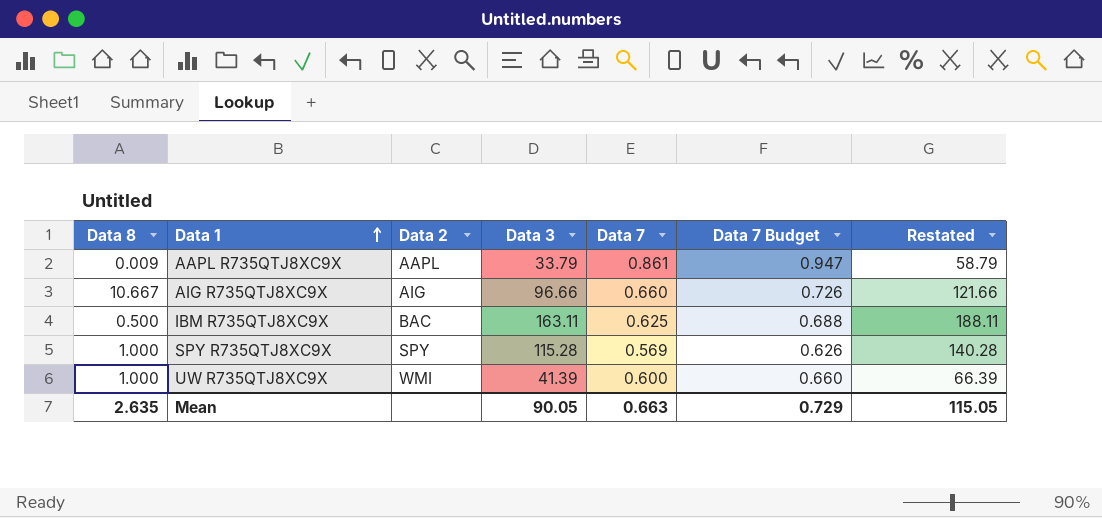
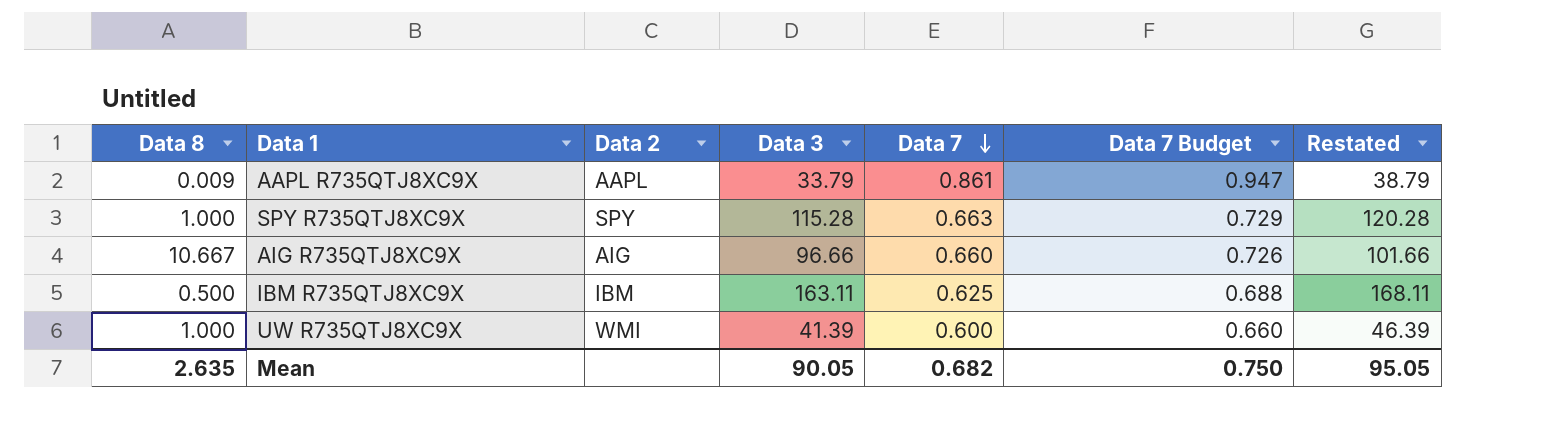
row order: Data 1 ascending -> Data 7 descending
column Restated | formula: [Data 3] + 25 -> [Data 3] + 5
SPY R735QTJ8XC9X | Data 7: 0.569 -> 0.663
SPY R735QTJ8XC9X | Data 7 Budget: 0.626 -> 0.729
IBM R735QTJ8XC9X | Data 2: BAC -> IBM
Mean | Data 7: 0.663 -> 0.682
Mean | Data 7 Budget: 0.729 -> 0.750
Mean | Restated: 115.05 -> 95.05

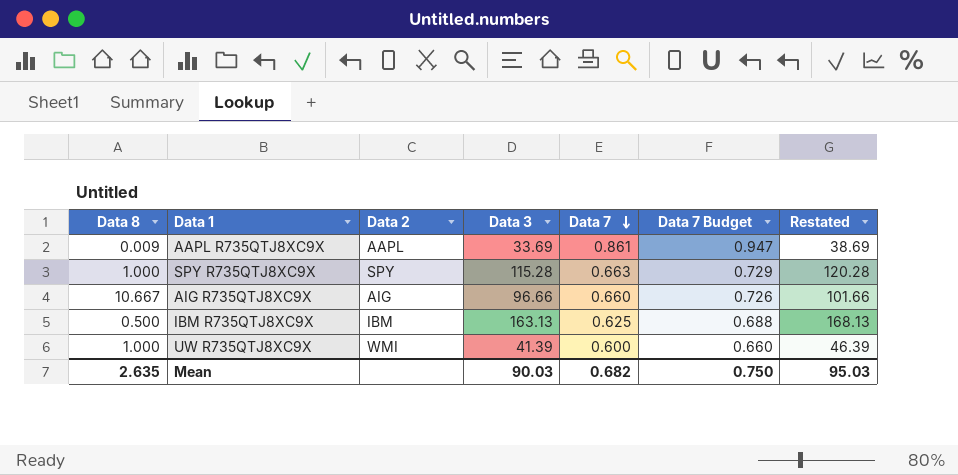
AAPL R735QTJ8XC9X | Data 3: 33.79 -> 33.69
AAPL R735QTJ8XC9X | Restated: 38.79 -> 38.69
IBM R735QTJ8XC9X | Data 3: 163.11 -> 163.13
IBM R735QTJ8XC9X | Restated: 168.11 -> 168.13
Mean | Data 3: 90.05 -> 90.03
Mean | Restated: 95.05 -> 95.03

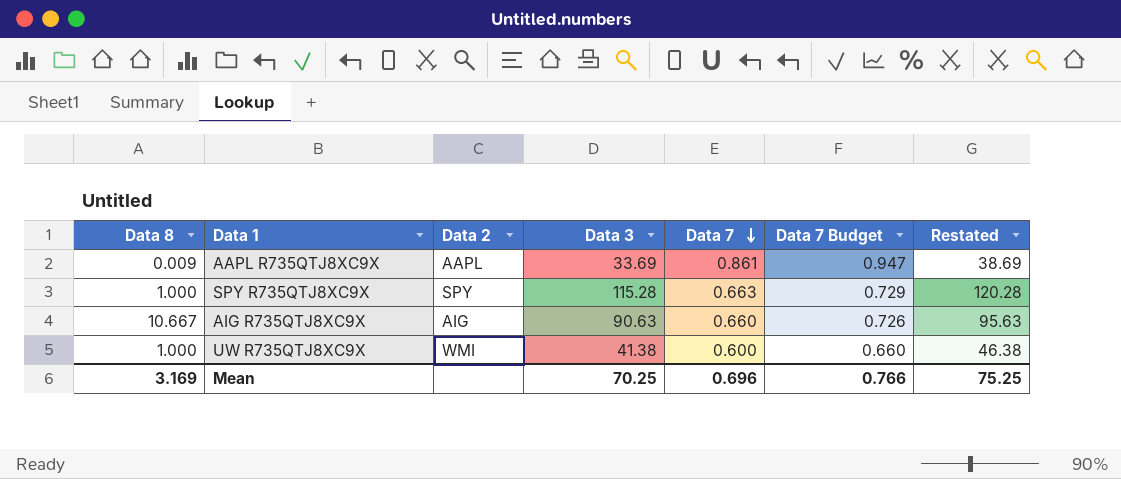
row IBM R735QTJ8XC9X: 0.500 | IBM | 163.13 | 0.625 | 0.688 | 168.13 -> none
AIG R735QTJ8XC9X | Data 3: 96.66 -> 90.63
AIG R735QTJ8XC9X | Restated: 101.66 -> 95.63
UW R735QTJ8XC9X | Data 3: 41.39 -> 41.38
UW R735QTJ8XC9X | Restated: 46.39 -> 46.38
Mean | Data 8: 2.635 -> 3.169
Mean | Data 3: 90.03 -> 70.25
Mean | Data 7: 0.682 -> 0.696
Mean | Data 7 Budget: 0.750 -> 0.766
Mean | Restated: 95.03 -> 75.25

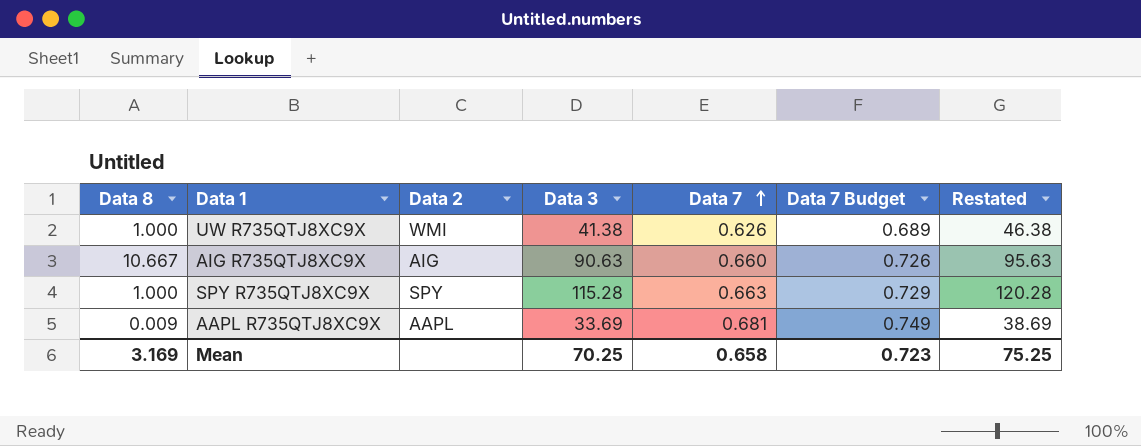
row order: Data 7 descending -> Data 7 ascending
UW R735QTJ8XC9X | Data 7: 0.600 -> 0.626
UW R735QTJ8XC9X | Data 7 Budget: 0.660 -> 0.689
AAPL R735QTJ8XC9X | Data 7: 0.861 -> 0.681
AAPL R735QTJ8XC9X | Data 7 Budget: 0.947 -> 0.749
Mean | Data 7: 0.696 -> 0.658
Mean | Data 7 Budget: 0.766 -> 0.723

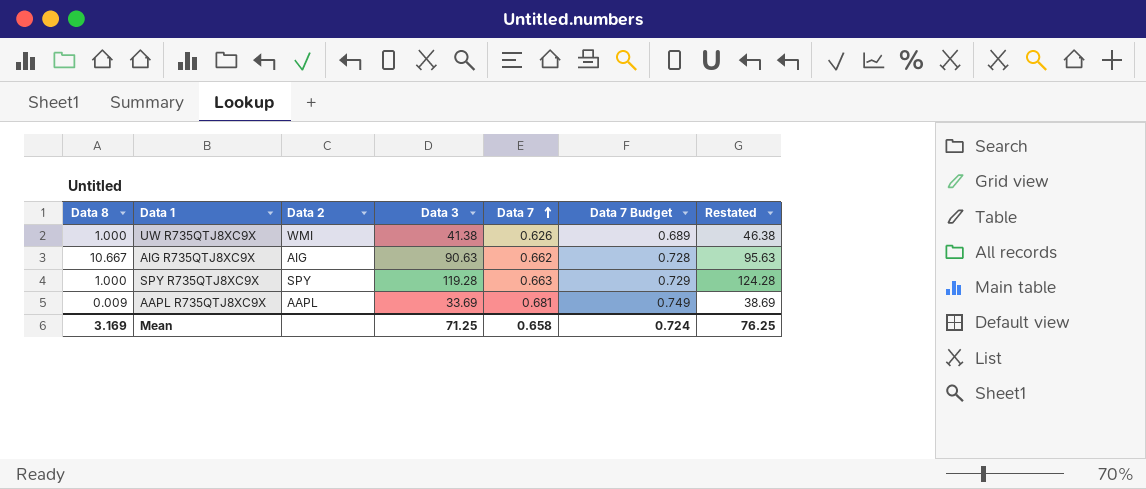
AIG R735QTJ8XC9X | Data 7: 0.660 -> 0.662
AIG R735QTJ8XC9X | Data 7 Budget: 0.726 -> 0.728
SPY R735QTJ8XC9X | Data 3: 115.28 -> 119.28
SPY R735QTJ8XC9X | Restated: 120.28 -> 124.28
Mean | Data 3: 70.25 -> 71.25
Mean | Data 7 Budget: 0.723 -> 0.724
Mean | Restated: 75.25 -> 76.25

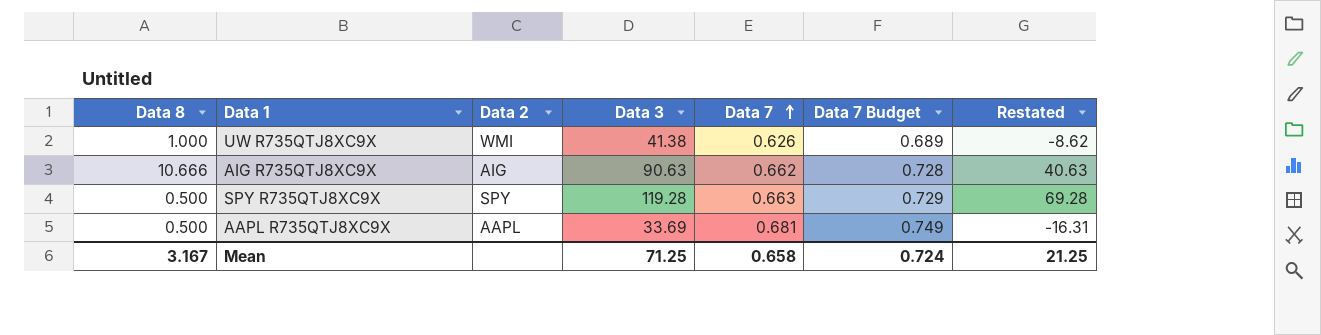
column Restated | formula: [Data 3] + 5 -> [Data 3] - 50
AIG R735QTJ8XC9X | Data 8: 10.667 -> 10.666
SPY R735QTJ8XC9X | Data 8: 1.000 -> 0.500
AAPL R735QTJ8XC9X | Data 8: 0.009 -> 0.500
Mean | Data 8: 3.169 -> 3.167
Mean | Restated: 76.25 -> 21.25

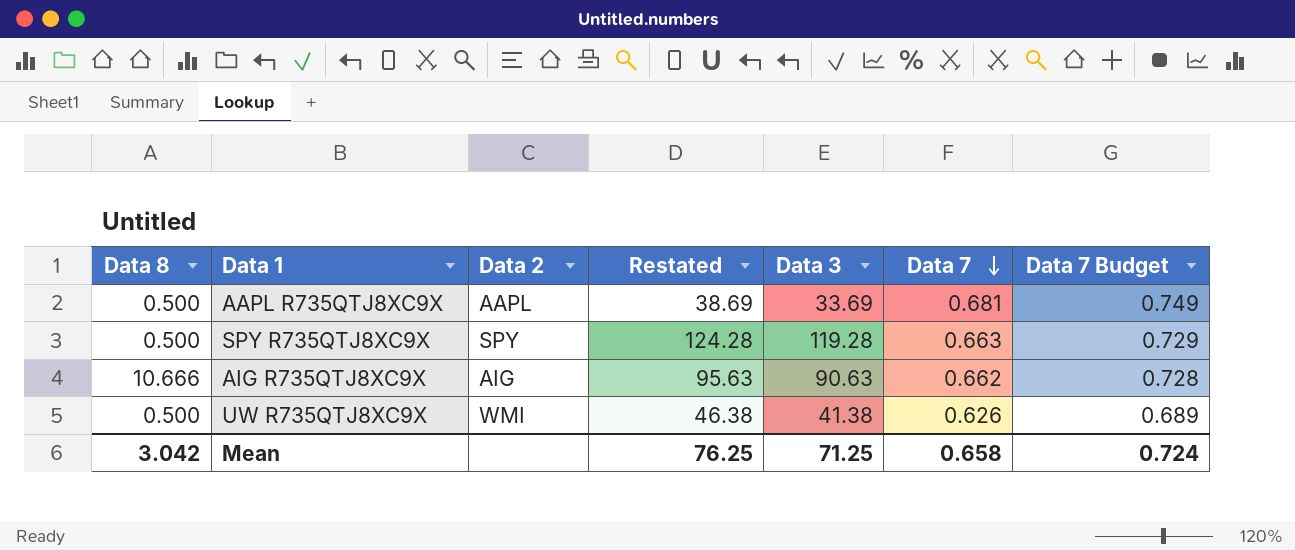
row order: Data 7 ascending -> Data 7 descending
column Restated | formula: [Data 3] - 50 -> [Data 3] + 5
column Restated | position: 7 -> 4
UW R735QTJ8XC9X | Data 8: 1.000 -> 0.500
Mean | Data 8: 3.167 -> 3.042
Mean | Restated: 21.25 -> 76.25

